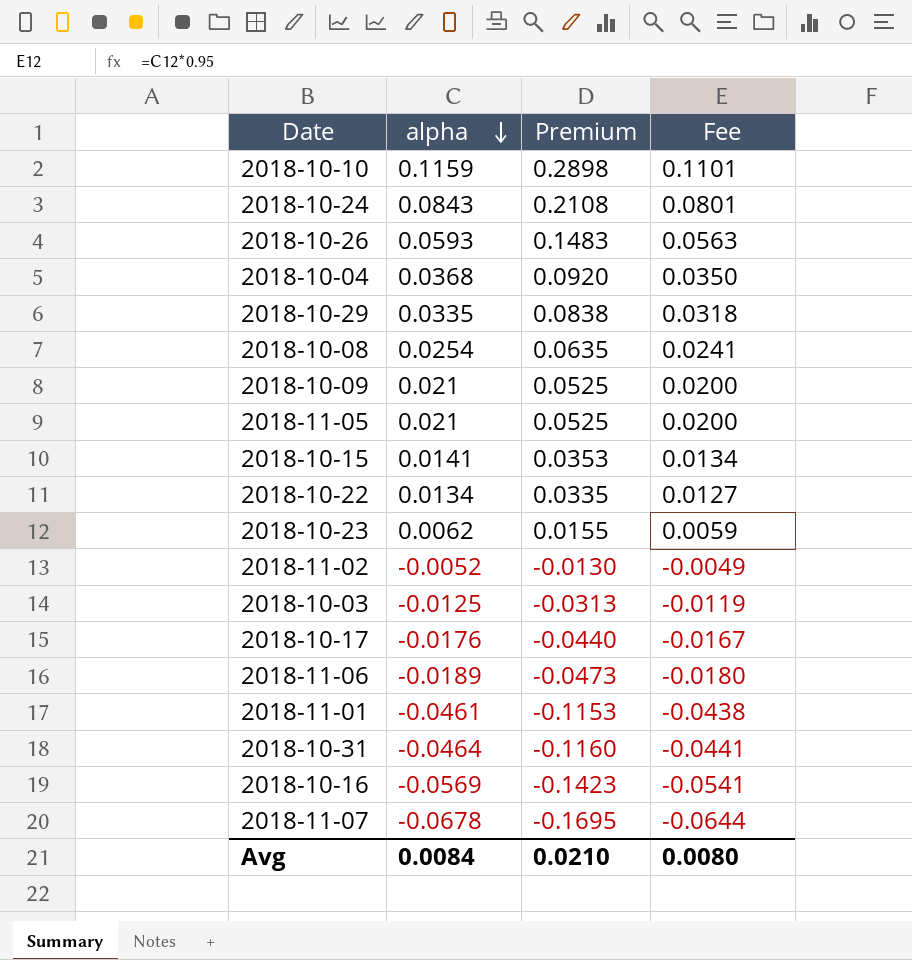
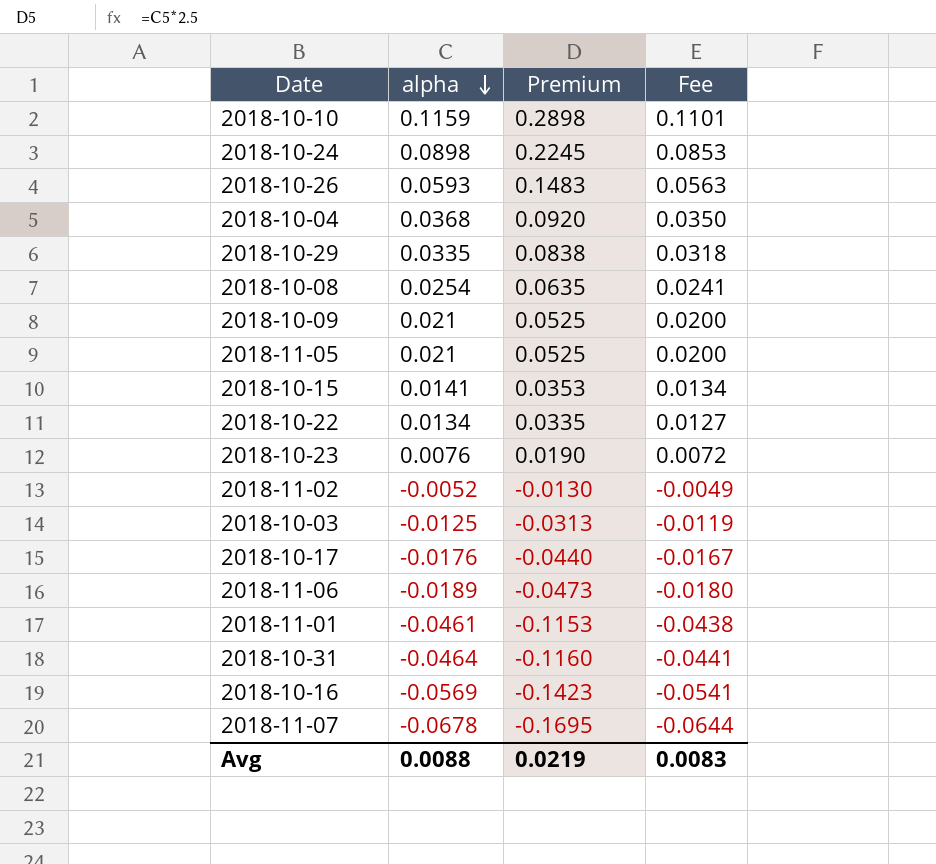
2018-10-24 | alpha: 0.0843 -> 0.0898
2018-10-24 | Premium: 0.2108 -> 0.2245
2018-10-24 | Fee: 0.0801 -> 0.0853
2018-10-23 | alpha: 0.0062 -> 0.0076
2018-10-23 | Premium: 0.0155 -> 0.0190
2018-10-23 | Fee: 0.0059 -> 0.0072
Avg | alpha: 0.0084 -> 0.0088
Avg | Premium: 0.0210 -> 0.0219
Avg | Fee: 0.0080 -> 0.0083

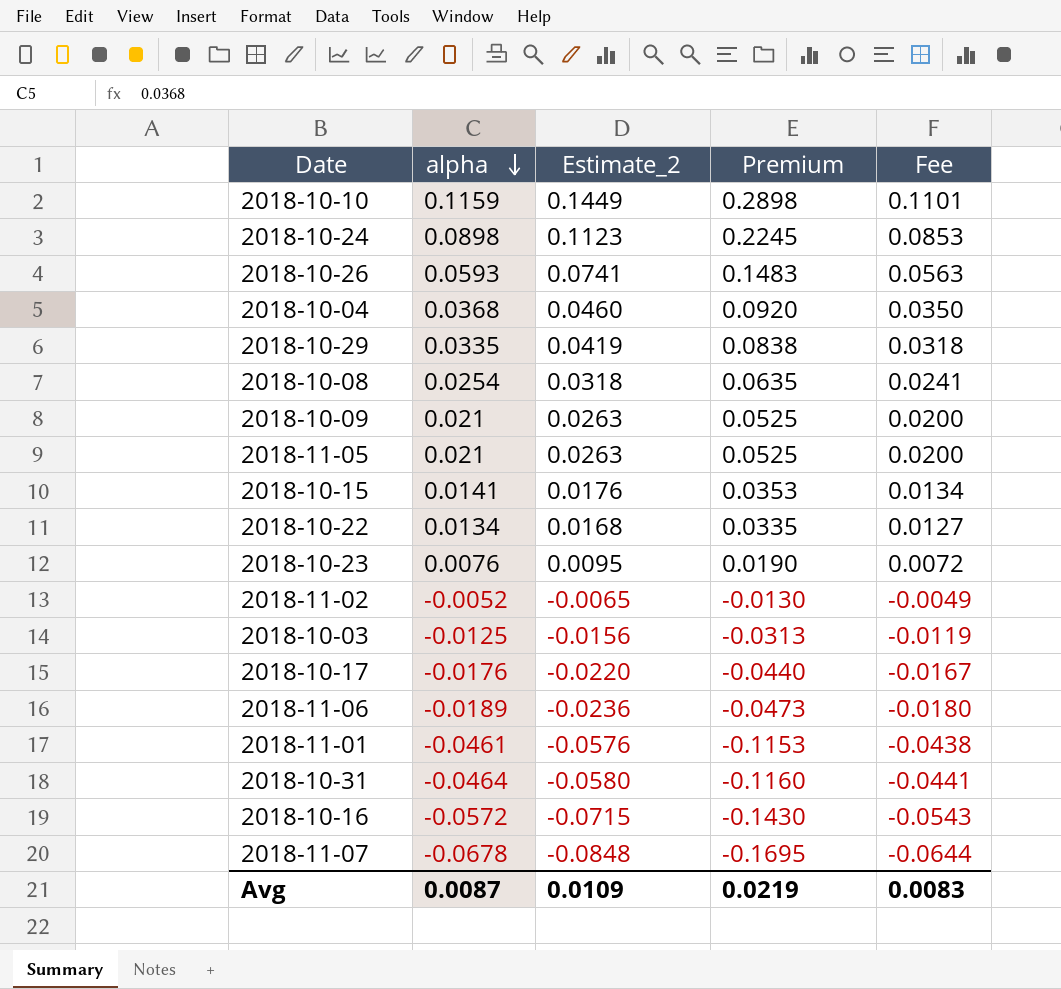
column Estimate_2 | formula: none -> [alpha] * 1.25
2018-10-16 | alpha: -0.0569 -> -0.0572
2018-10-16 | Premium: -0.1423 -> -0.1430
2018-10-16 | Fee: -0.0541 -> -0.0543
Avg | alpha: 0.0088 -> 0.0087

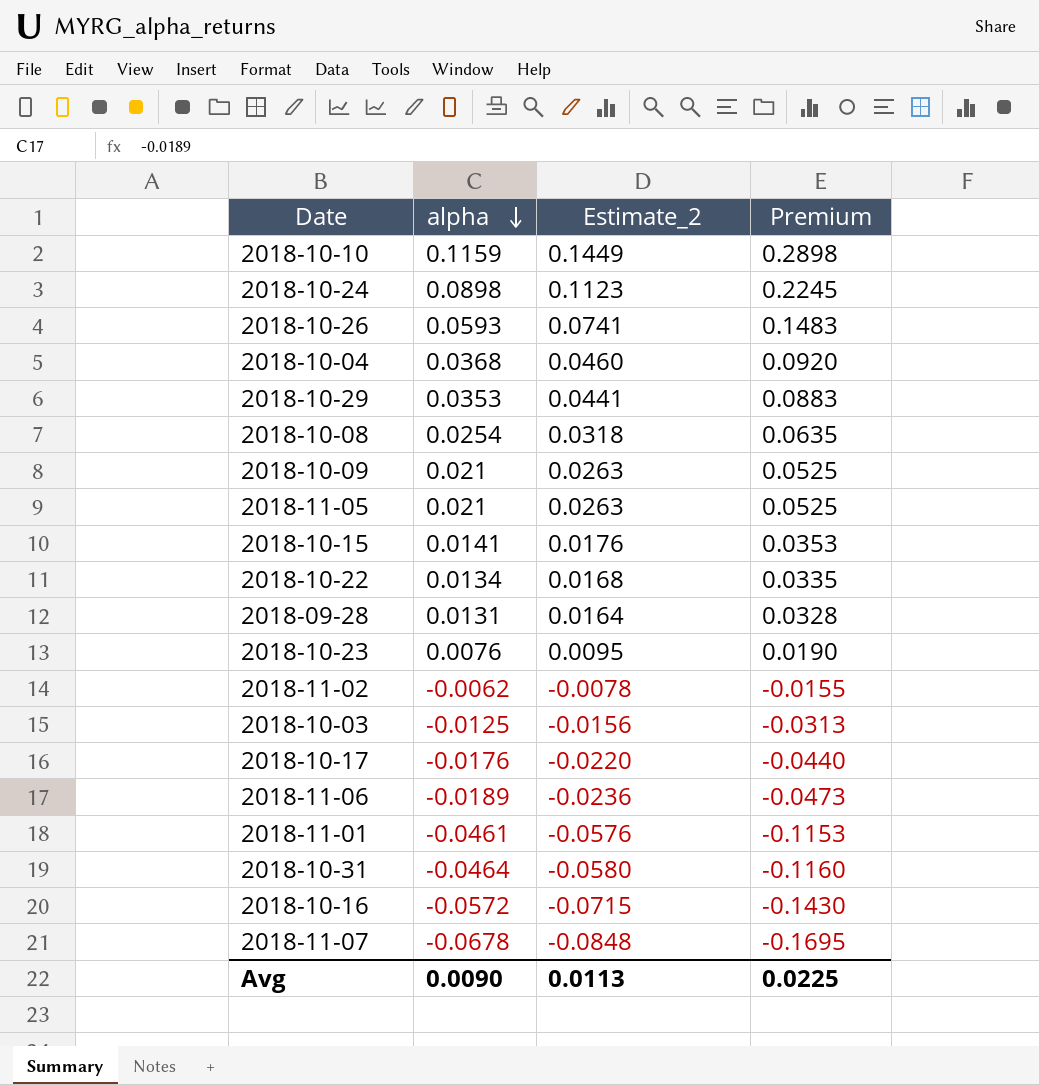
column Fee | formula: [alpha] * 0.95 -> none
2018-10-29 | alpha: 0.0335 -> 0.0353
2018-10-29 | Estimate_2: 0.0419 -> 0.0441
2018-10-29 | Premium: 0.0838 -> 0.0883
row 2018-09-28: none -> 0.0131 | 0.0164 | 0.0328
2018-11-02 | alpha: -0.0052 -> -0.0062
2018-11-02 | Estimate_2: -0.0065 -> -0.0078
2018-11-02 | Premium: -0.0130 -> -0.0155
Avg | alpha: 0.0087 -> 0.0090
Avg | Estimate_2: 0.0109 -> 0.0113
Avg | Premium: 0.0219 -> 0.0225

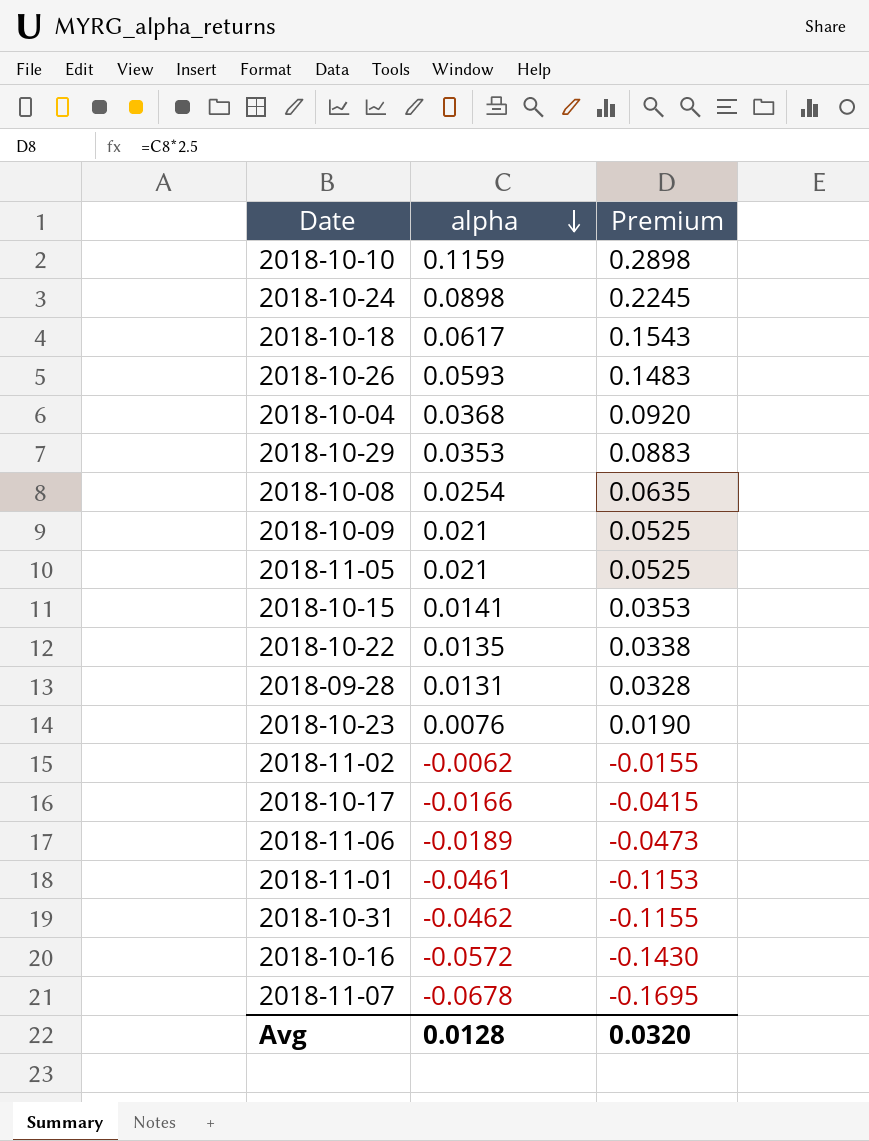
column Estimate_2 | formula: [alpha] * 1.25 -> none
row 2018-10-03: -0.0125 | -0.0156 | -0.0313 -> none
row 2018-10-18: none -> 0.0617 | 0.1543
2018-10-22 | alpha: 0.0134 -> 0.0135
2018-10-22 | Premium: 0.0335 -> 0.0338
2018-10-17 | alpha: -0.0176 -> -0.0166
2018-10-17 | Premium: -0.0440 -> -0.0415
2018-10-31 | alpha: -0.0464 -> -0.0462
2018-10-31 | Premium: -0.1160 -> -0.1155
Avg | alpha: 0.0090 -> 0.0128
Avg | Premium: 0.0225 -> 0.0320

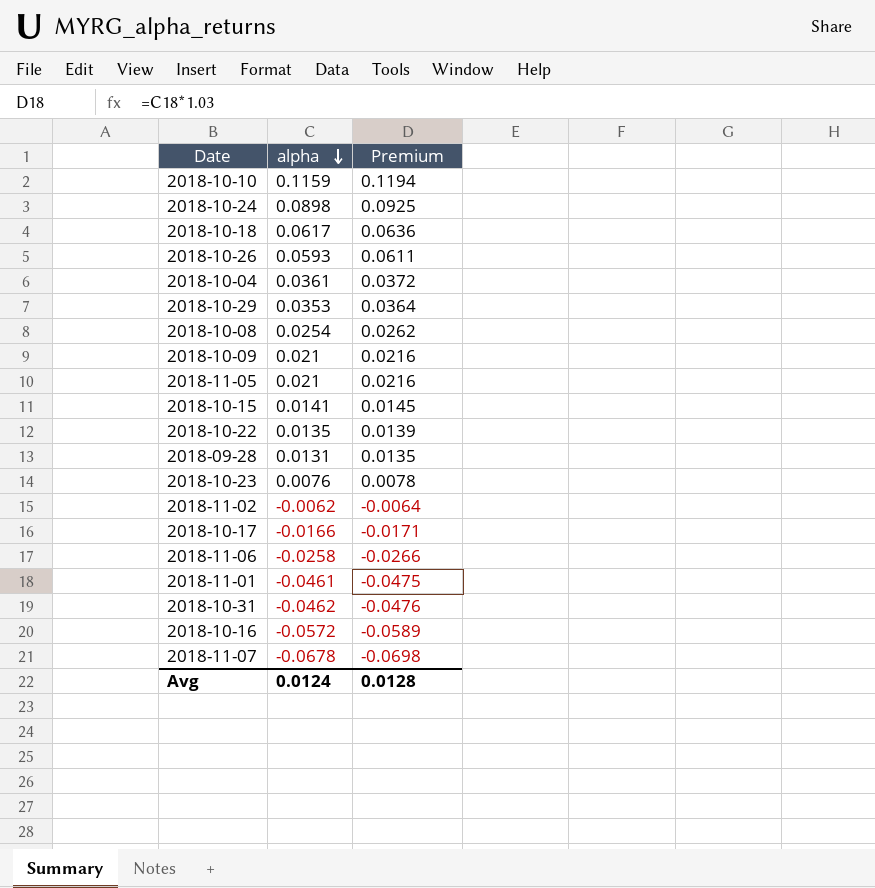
column Premium | formula: [alpha] * 2.5 -> [alpha] * 1.03
2018-10-04 | alpha: 0.0368 -> 0.0361
2018-11-06 | alpha: -0.0189 -> -0.0258
Avg | alpha: 0.0128 -> 0.0124
Avg | Premium: 0.0320 -> 0.0128

